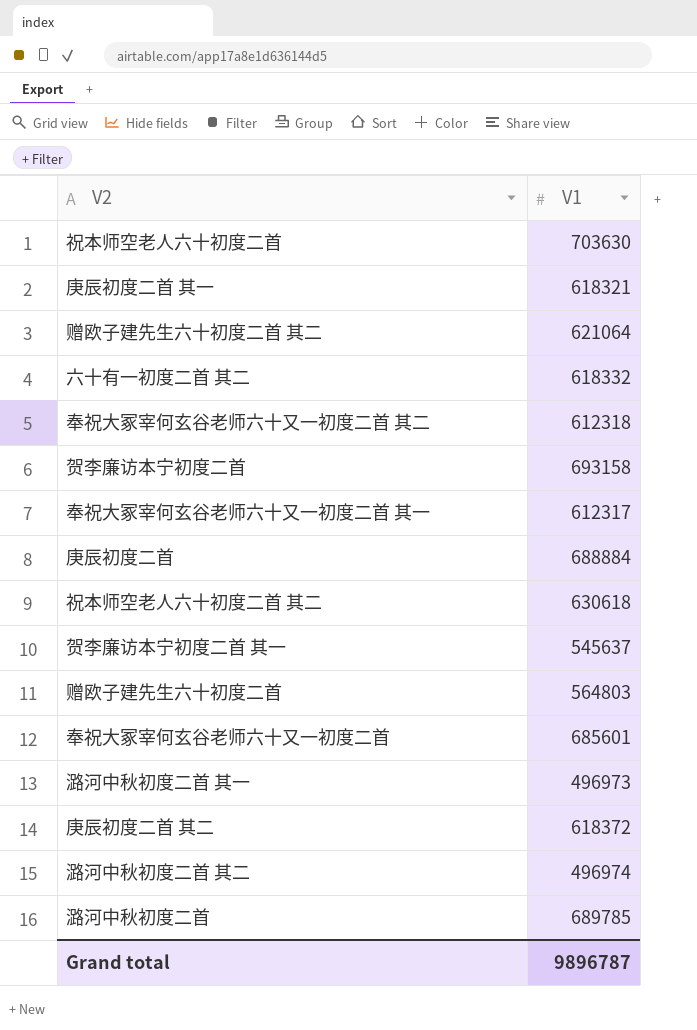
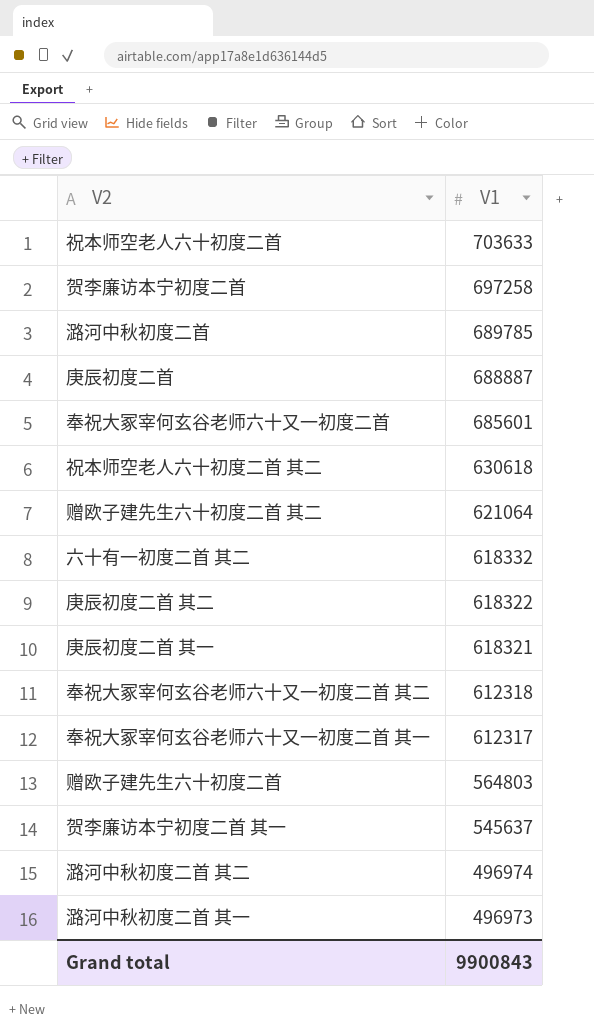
row order: none -> V1 descending
祝本师空老人六十初度二首 | V1: 703630 -> 703633
贺李廉访本宁初度二首 | V1: 693158 -> 697258
庚辰初度二首 | V1: 688884 -> 688887
庚辰初度二首 其二 | V1: 618372 -> 618322
Grand total | V1: 9896787 -> 9900843

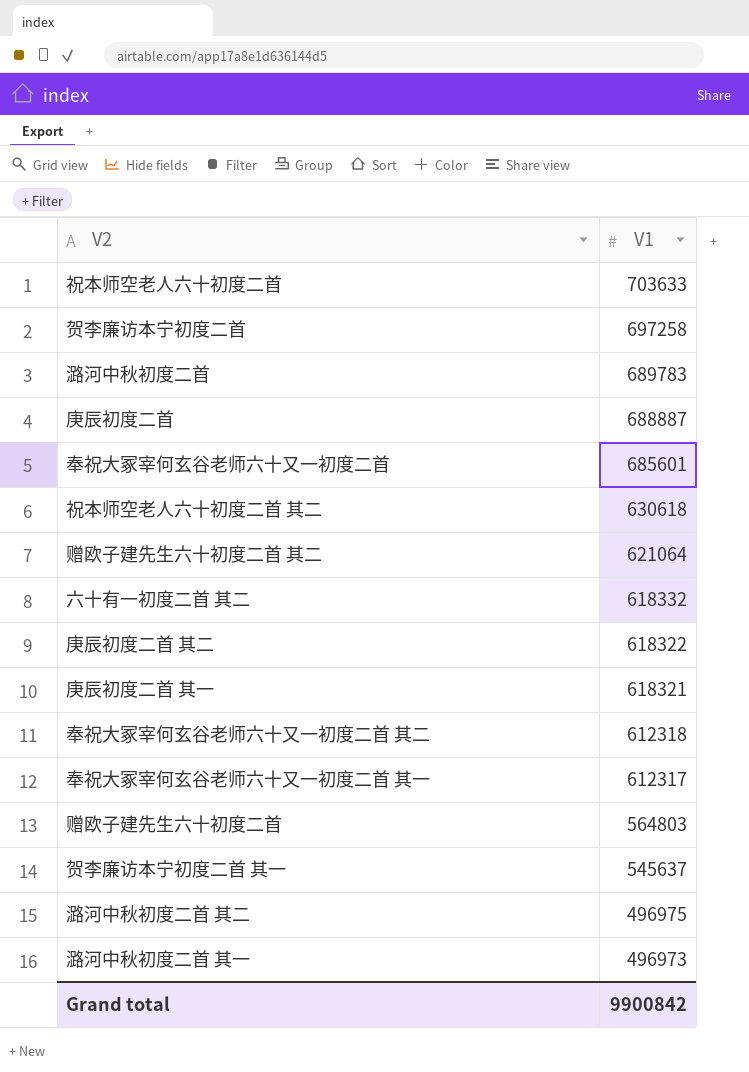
潞河中秋初度二首 | V1: 689785 -> 689783
潞河中秋初度二首 其二 | V1: 496974 -> 496975
Grand total | V1: 9900843 -> 9900842

